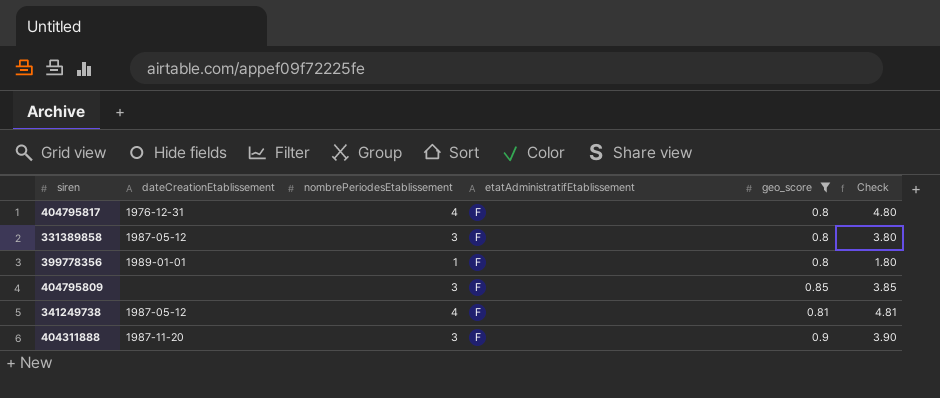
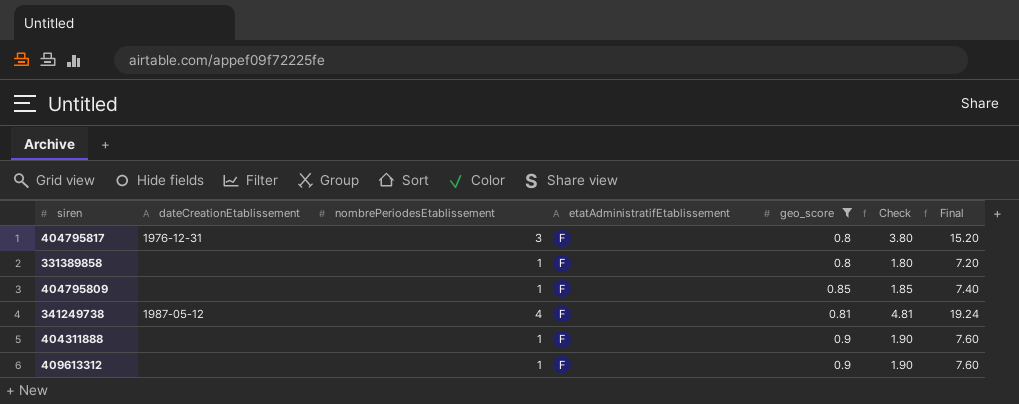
column Final | formula: none -> [Check] * 4
row 399778356: 1989-01-01 | 1 | F | 0.8 | 1.80 -> none
404795817 | nombrePeriodesEtablissement: 4 -> 3
404795817 | Check: 4.80 -> 3.80
331389858 | dateCreationEtablissement: 1987-05-12 -> none
331389858 | nombrePeriodesEtablissement: 3 -> 1
331389858 | Check: 3.80 -> 1.80
404795809 | nombrePeriodesEtablissement: 3 -> 1
404795809 | Check: 3.85 -> 1.85
404311888 | dateCreationEtablissement: 1987-11-20 -> none
404311888 | nombrePeriodesEtablissement: 3 -> 1
404311888 | Check: 3.90 -> 1.90
row 409613312: none -> none | 1 | F | 0.9 | 1.90 | 7.60

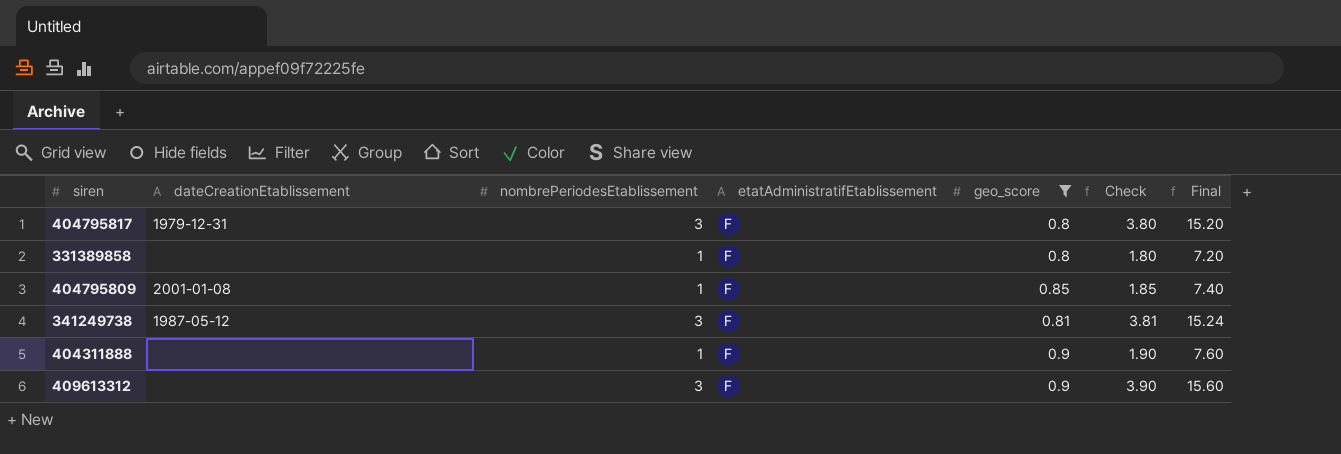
404795817 | dateCreationEtablissement: 1976-12-31 -> 1979-12-31
404795809 | dateCreationEtablissement: none -> 2001-01-08
341249738 | nombrePeriodesEtablissement: 4 -> 3
341249738 | Check: 4.81 -> 3.81
341249738 | Final: 19.24 -> 15.24
409613312 | nombrePeriodesEtablissement: 1 -> 3
409613312 | Check: 1.90 -> 3.90
409613312 | Final: 7.60 -> 15.60

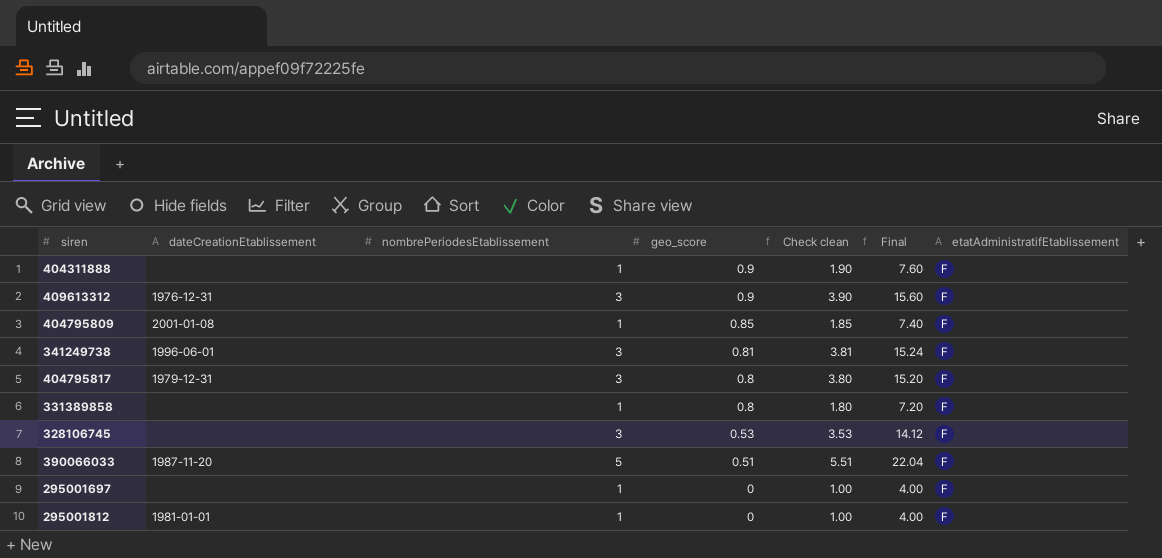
filter: geo_score >= 0.8 -> none
row order: none -> geo_score descending
column name: Check -> Check clean
column etatAdministratifEtablissement | position: 4 -> 7
409613312 | dateCreationEtablissement: none -> 1976-12-31
341249738 | dateCreationEtablissement: 1987-05-12 -> 1996-06-01

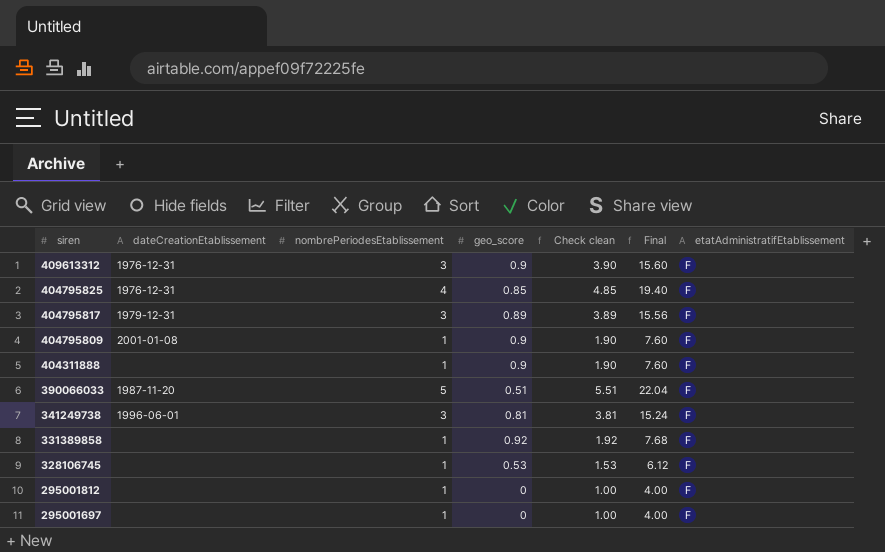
row order: geo_score descending -> siren descending
row 404795825: none -> 1976-12-31 | 4 | 0.85 | 4.85 | 19.40 | F
404795817 | geo_score: 0.8 -> 0.89
404795817 | Check clean: 3.80 -> 3.89
404795817 | Final: 15.20 -> 15.56
404795809 | geo_score: 0.85 -> 0.9
404795809 | Check clean: 1.85 -> 1.90
404795809 | Final: 7.40 -> 7.60
331389858 | geo_score: 0.8 -> 0.92
331389858 | Check clean: 1.80 -> 1.92
331389858 | Final: 7.20 -> 7.68
328106745 | nombrePeriodesEtablissement: 3 -> 1
328106745 | Check clean: 3.53 -> 1.53
328106745 | Final: 14.12 -> 6.12
295001812 | dateCreationEtablissement: 1981-01-01 -> none

